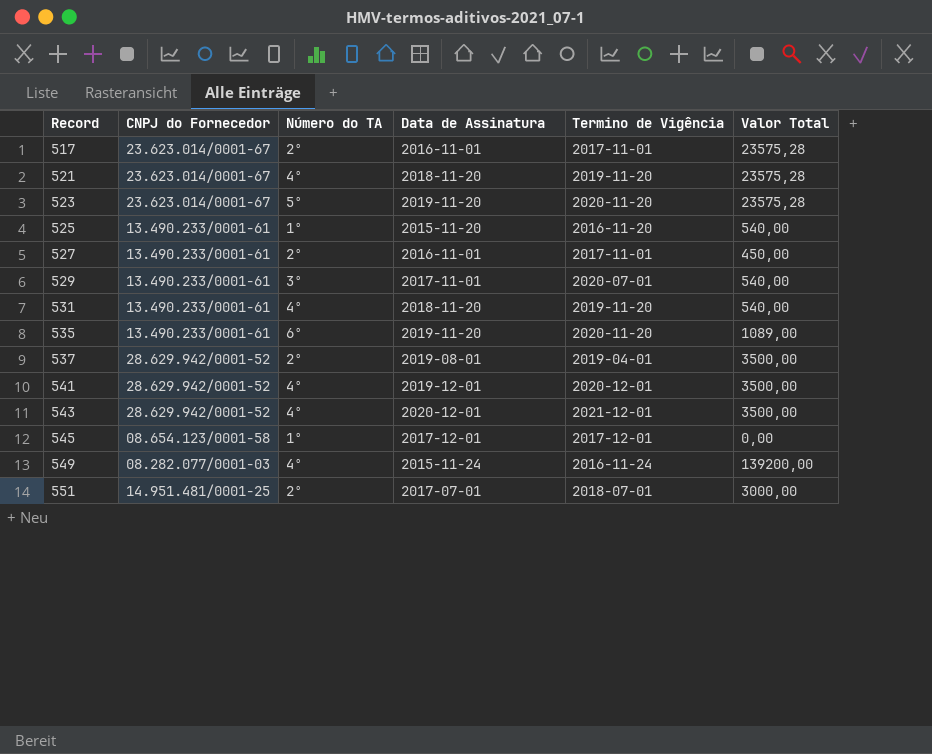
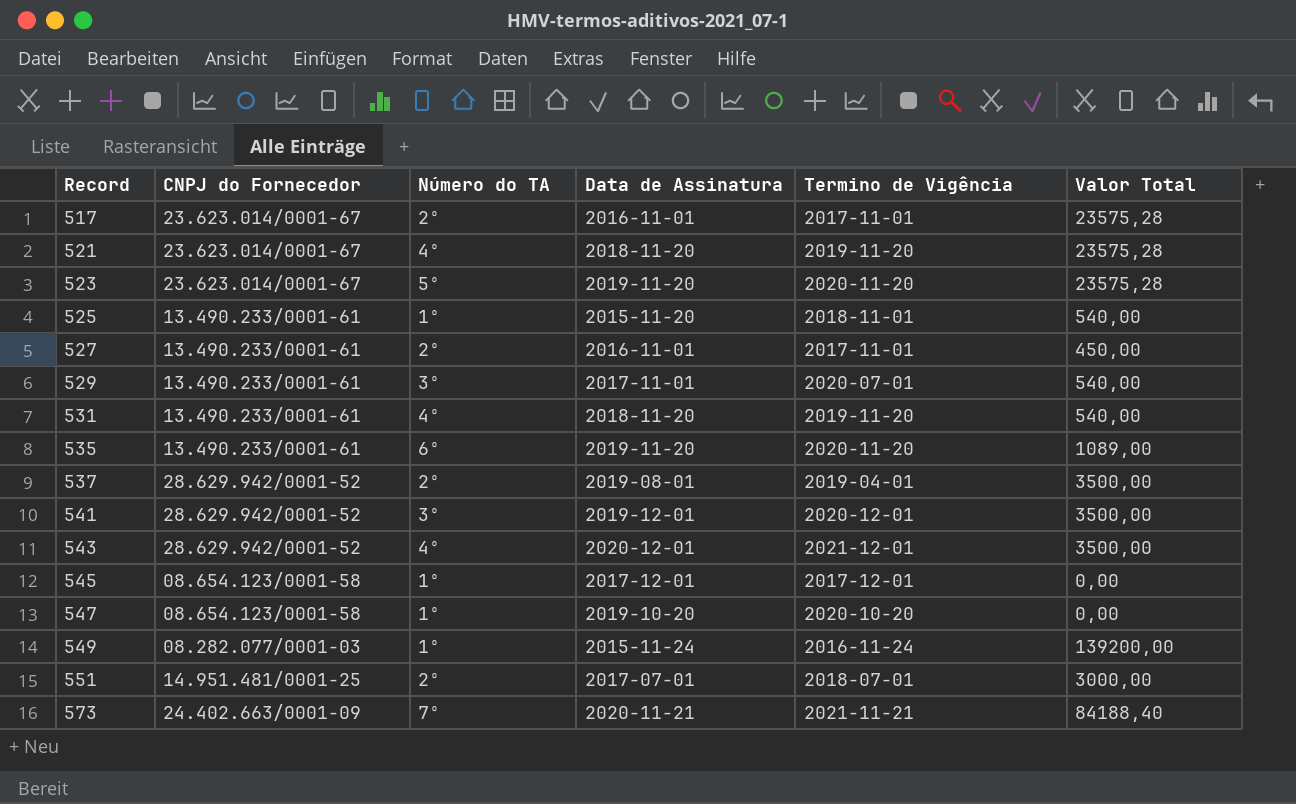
525 | Termino de Vigência: 2016-11-20 -> 2018-11-01
541 | Número do TA: 4º -> 3º
row 547: none -> 08.654.123/0001-58 | 1º | 2019-10-20 | 2020-10-20 | 0,00
549 | Número do TA: 4º -> 1º
row 573: none -> 24.402.663/0001-09 | 7º | 2020-11-21 | 2021-11-21 | 84188,40

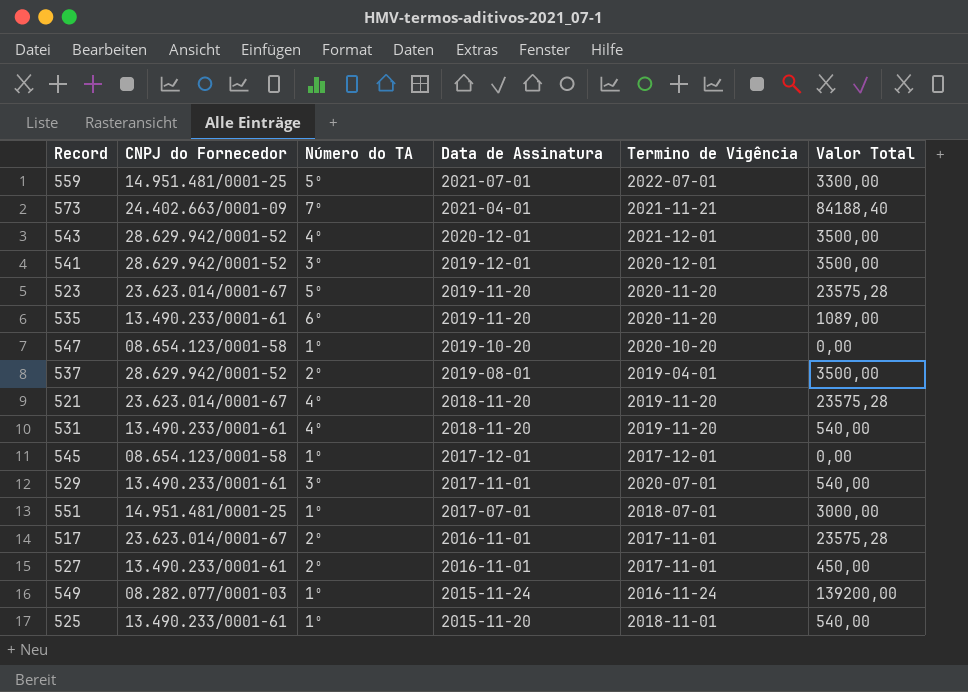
row order: Record ascending -> Data de Assinatura descending
row 559: none -> 14.951.481/0001-25 | 5º | 2021-07-01 | 2022-07-01 | 3300,00
573 | Data de Assinatura: 2020-11-21 -> 2021-04-01
551 | Número do TA: 2º -> 1º

